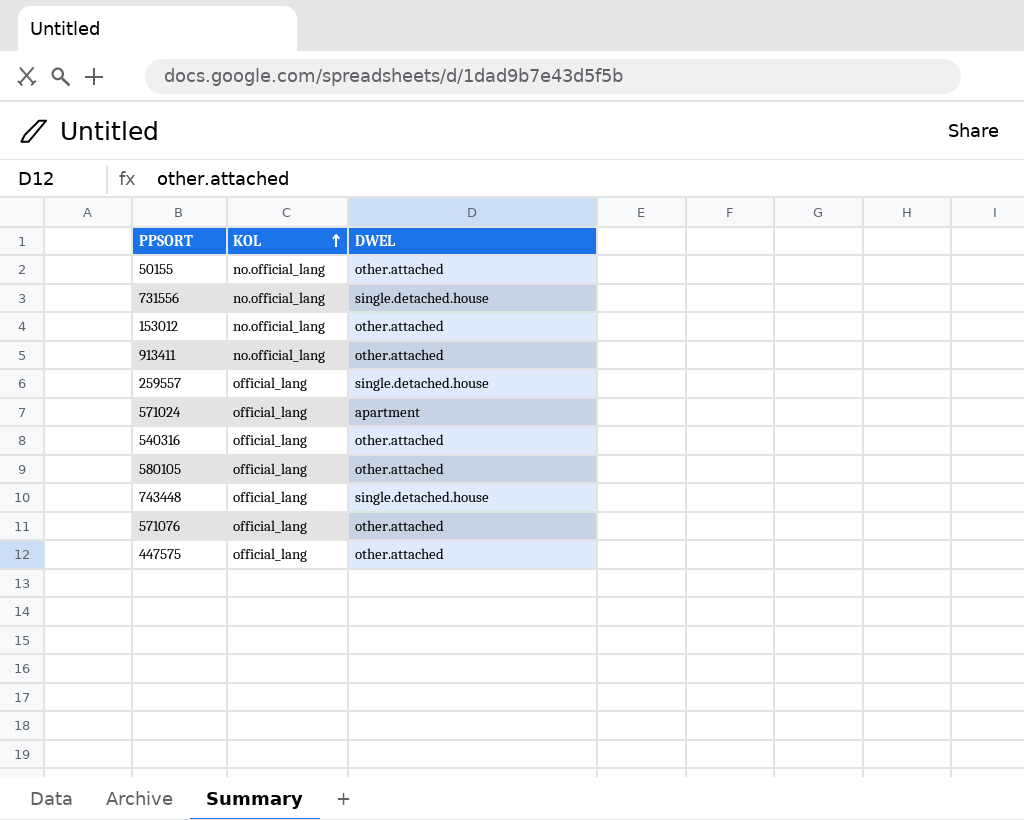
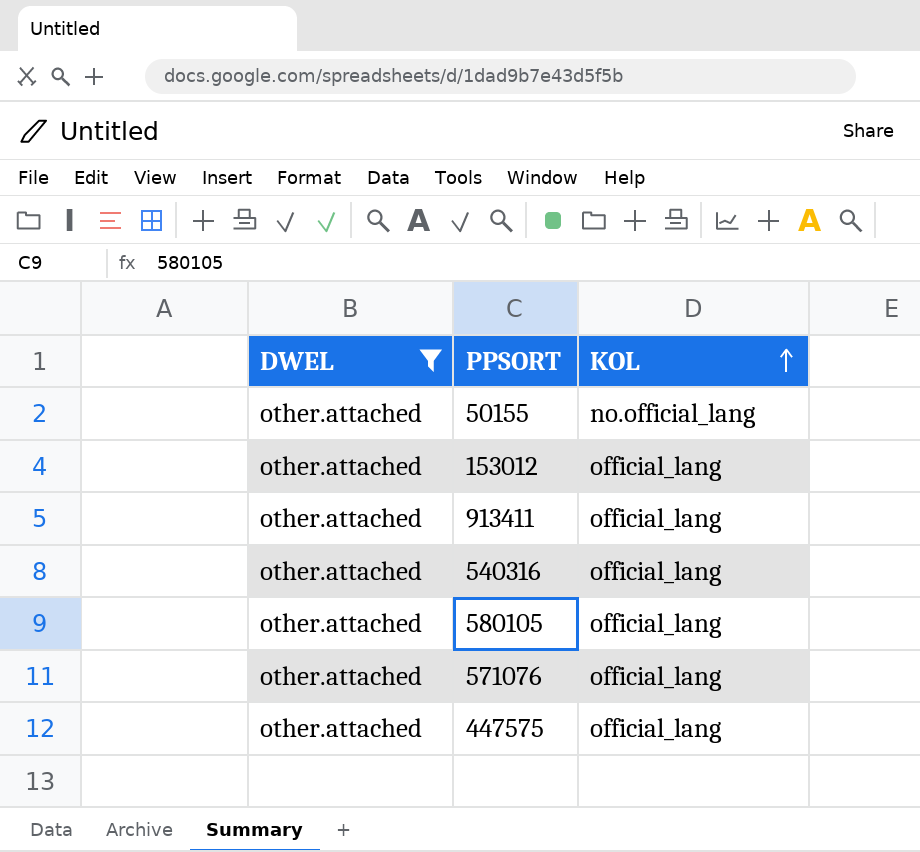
filter: none -> DWEL = other.attached
column DWEL | position: 3 -> 1
153012 | KOL: no.official_lang -> official_lang
913411 | KOL: no.official_lang -> official_lang

